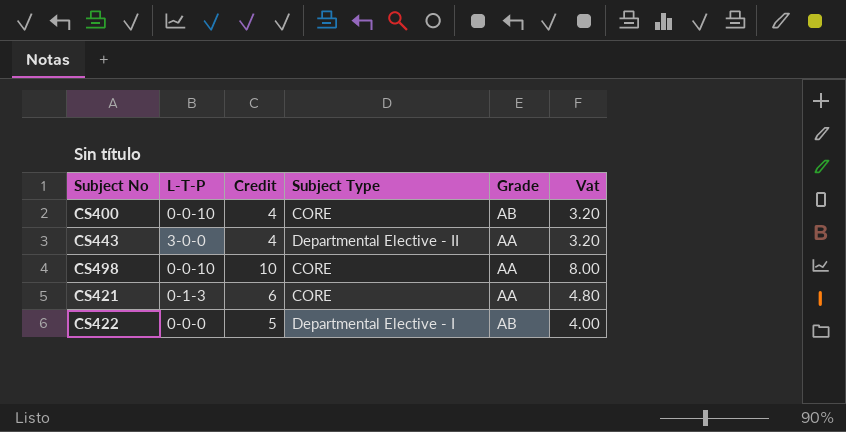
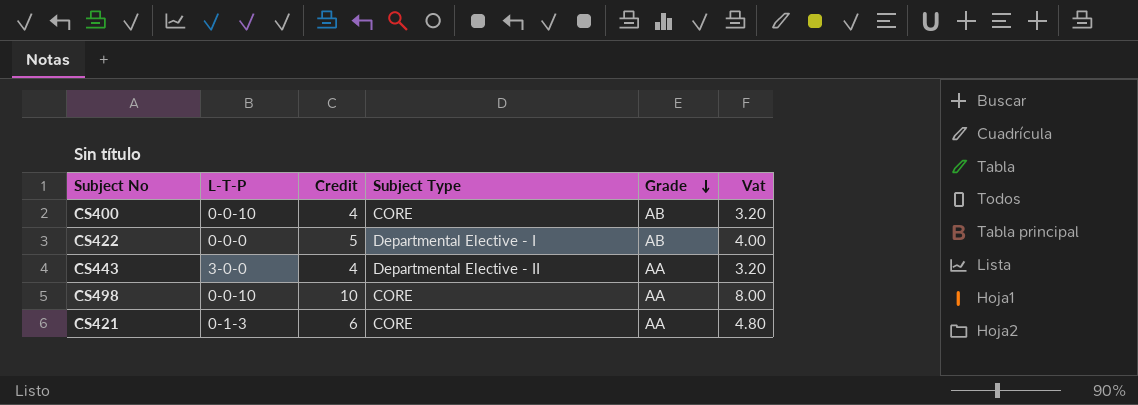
row order: none -> Grade descending

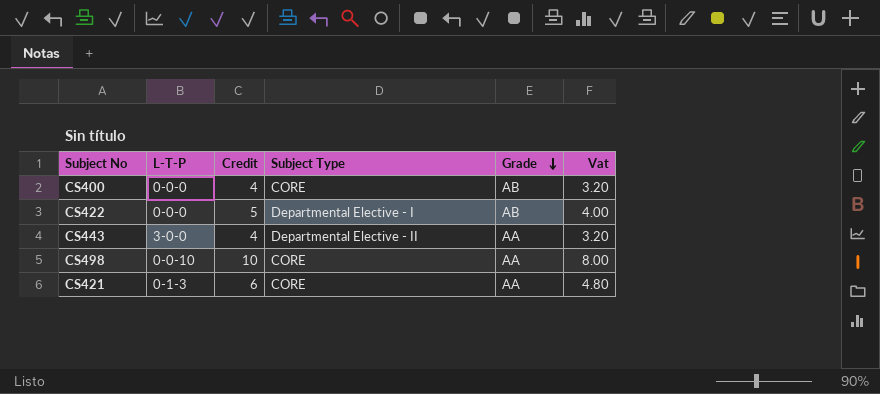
CS400 | L-T-P: 0-0-10 -> 0-0-0

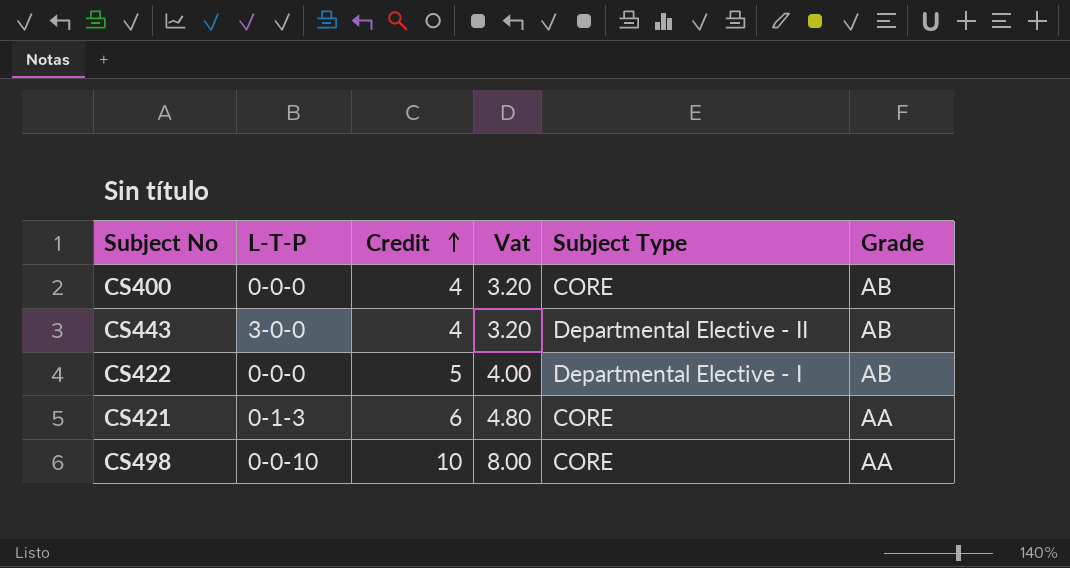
row order: Grade descending -> Credit ascending
column Vat | position: 6 -> 4
CS443 | Grade: AA -> AB

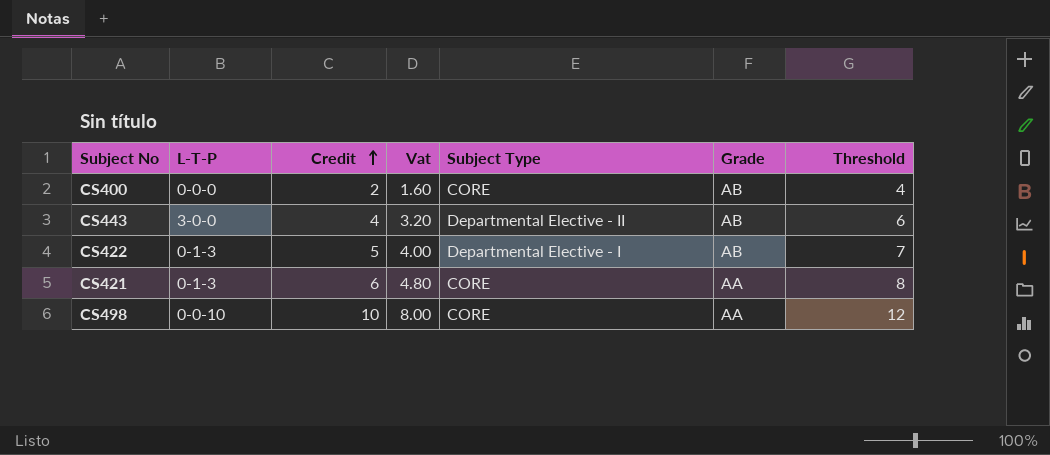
column Threshold | formula: none -> [Credit] + 2
CS400 | Credit: 4 -> 2
CS400 | Vat: 3.20 -> 1.60
CS422 | L-T-P: 0-0-0 -> 0-1-3

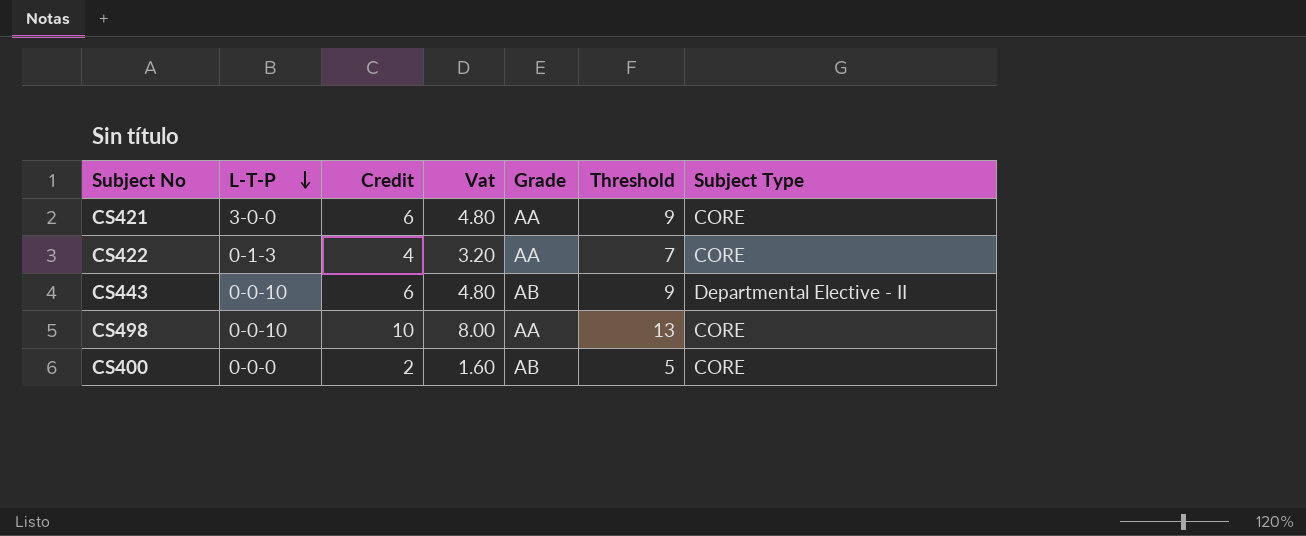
row order: Credit ascending -> L-T-P descending
column Threshold | formula: [Credit] + 2 -> [Credit] + 3
column Subject Type | position: 5 -> 7
CS421 | L-T-P: 0-1-3 -> 3-0-0
CS422 | Credit: 5 -> 4
CS422 | Vat: 4.00 -> 3.20
CS422 | Grade: AB -> AA
CS422 | Subject Type: Departmental Elective - I -> CORE
CS443 | L-T-P: 3-0-0 -> 0-0-10
CS443 | Credit: 4 -> 6
CS443 | Vat: 3.20 -> 4.80

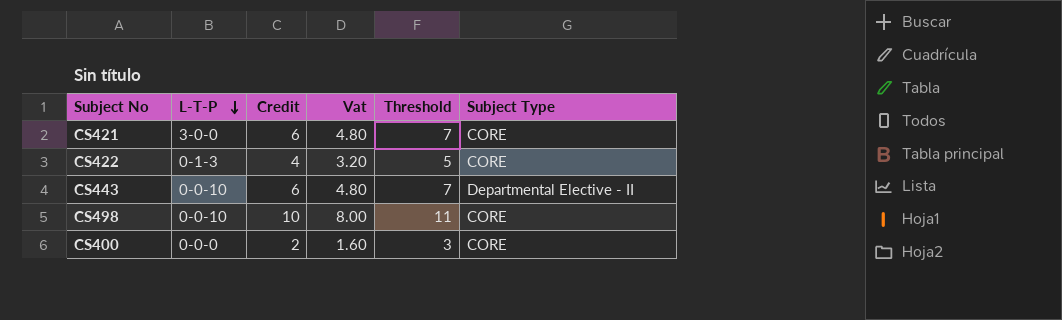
column Grade | position: 5 -> none
column Threshold | formula: [Credit] + 3 -> [Credit] + 1

